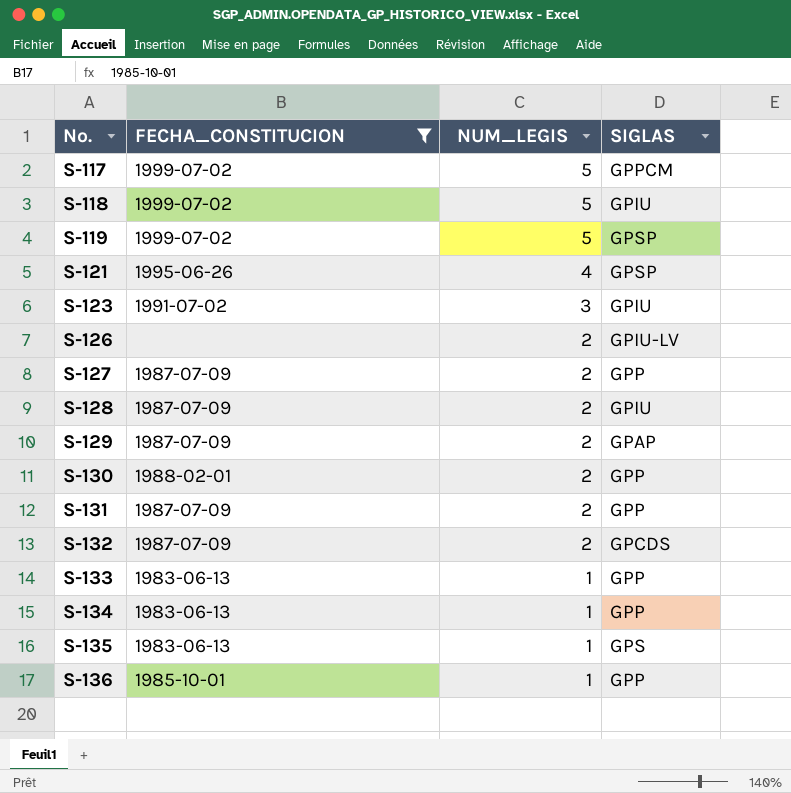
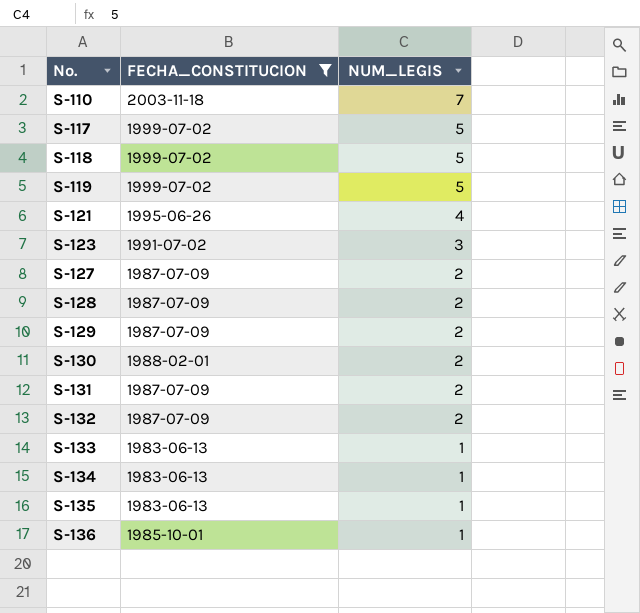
column SIGLAS | position: 4 -> none
row S-126: none | 2 | GPIU-LV -> none
row S-110: none -> 2003-11-18 | 7

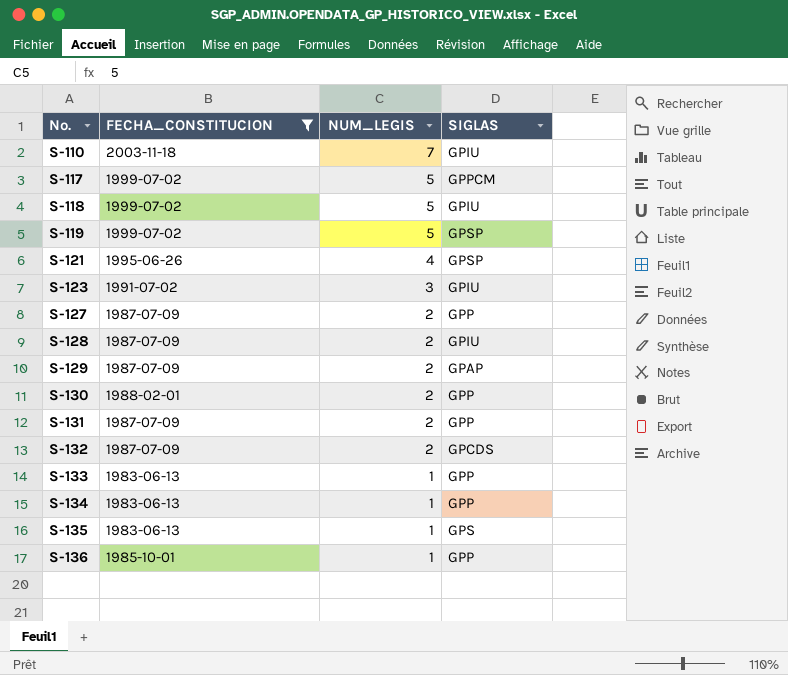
column SIGLAS | position: none -> 4

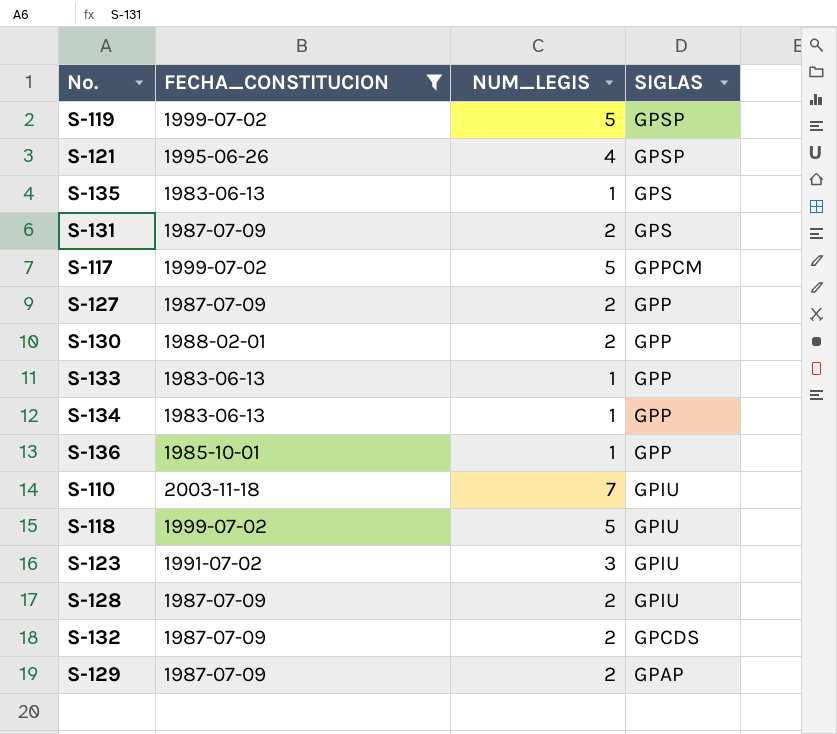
row order: No. ascending -> SIGLAS descending
S-131 | SIGLAS: GPP -> GPS

